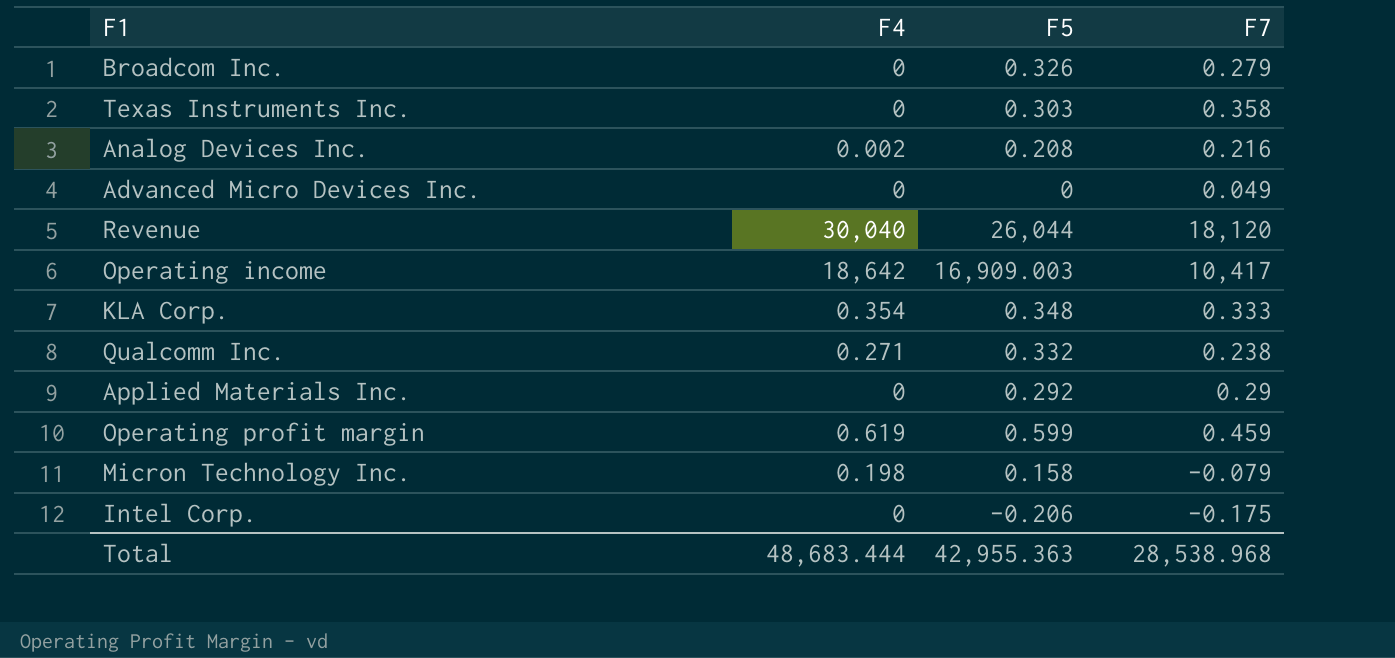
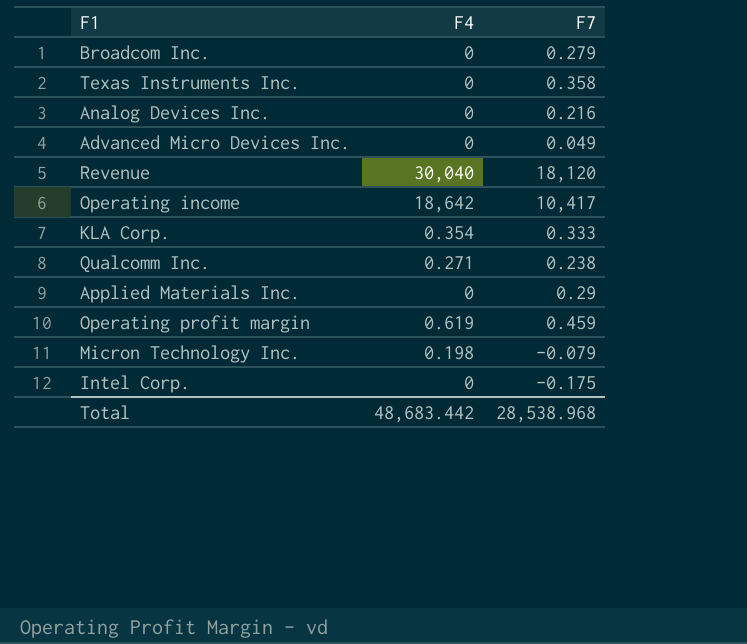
column F5 | position: 3 -> none
Analog Devices Inc. | F4: 0.002 -> 0
Total | F4: 48,683.444 -> 48,683.442

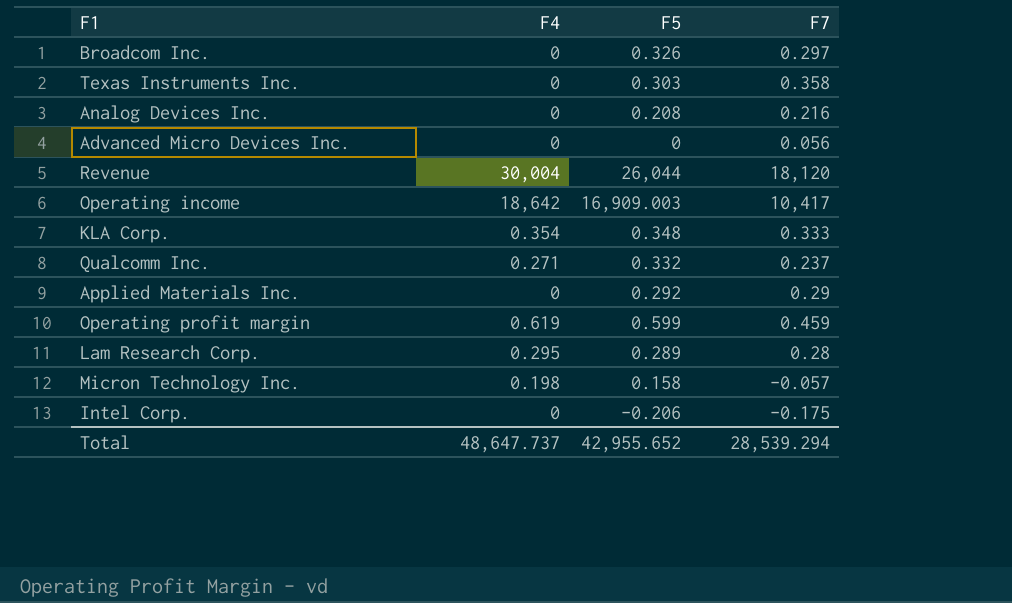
column F5 | position: none -> 3
Broadcom Inc. | F7: 0.279 -> 0.297
Advanced Micro Devices Inc. | F7: 0.049 -> 0.056
Revenue | F4: 30,040 -> 30,004
Qualcomm Inc. | F7: 0.238 -> 0.237
row Lam Research Corp.: none -> 0.295 | 0.289 | 0.28
Micron Technology Inc. | F7: -0.079 -> -0.057
Total | F4: 48,683.442 -> 48,647.737
Total | F7: 28,538.968 -> 28,539.294

